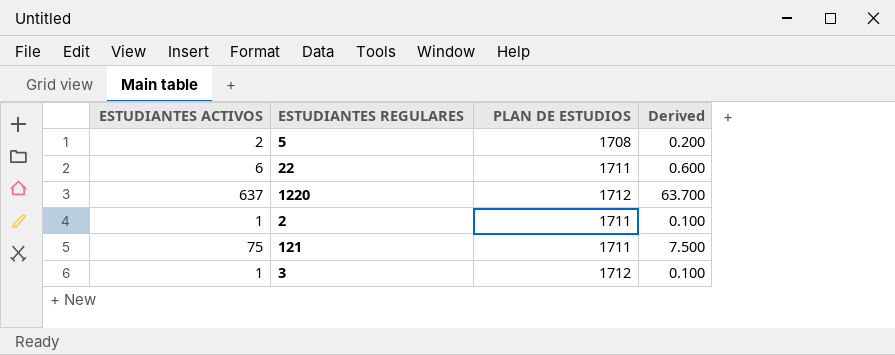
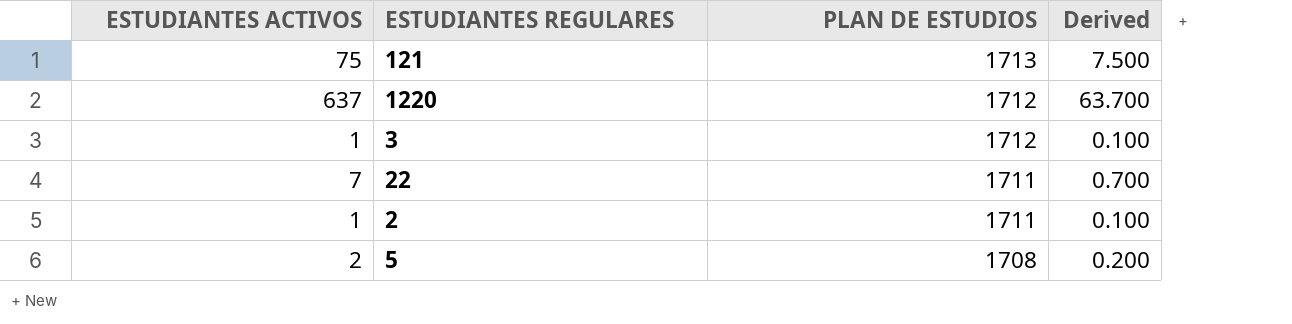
row order: none -> PLAN DE ESTUDIOS descending
121 | PLAN DE ESTUDIOS: 1711 -> 1713
22 | ESTUDIANTES ACTIVOS: 6 -> 7
22 | Derived: 0.600 -> 0.700

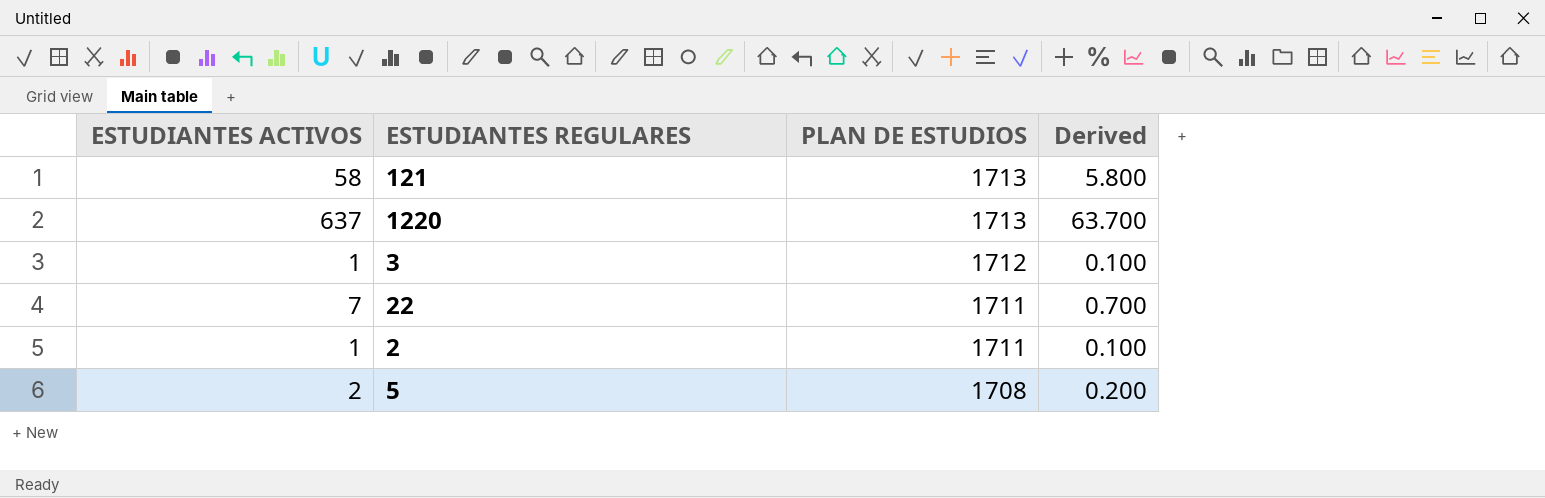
121 | ESTUDIANTES ACTIVOS: 75 -> 58
121 | Derived: 7.500 -> 5.800
1220 | PLAN DE ESTUDIOS: 1712 -> 1713

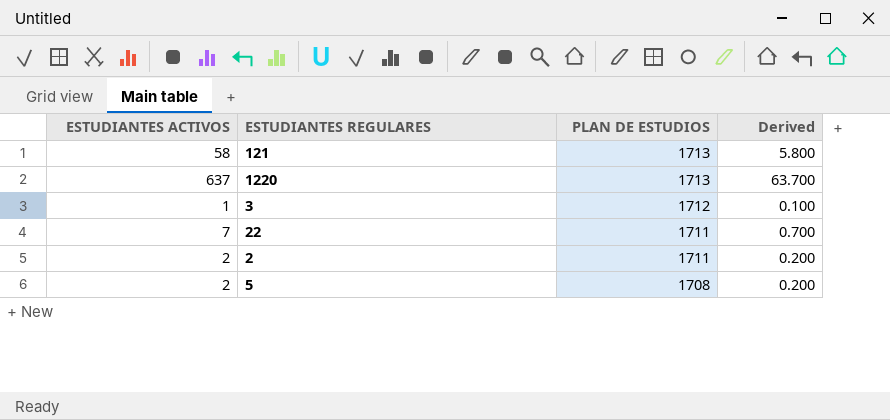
2 | ESTUDIANTES ACTIVOS: 1 -> 2
2 | Derived: 0.100 -> 0.200

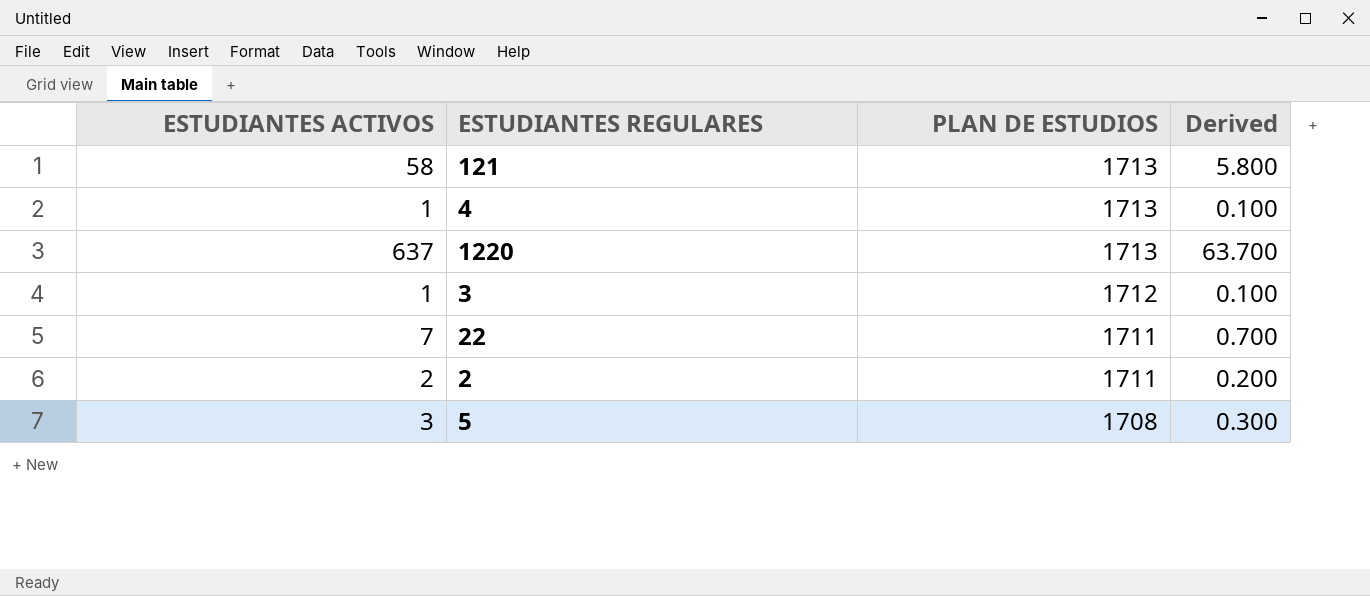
row 4: none -> 1 | 1713 | 0.100
5 | ESTUDIANTES ACTIVOS: 2 -> 3
5 | Derived: 0.200 -> 0.300

